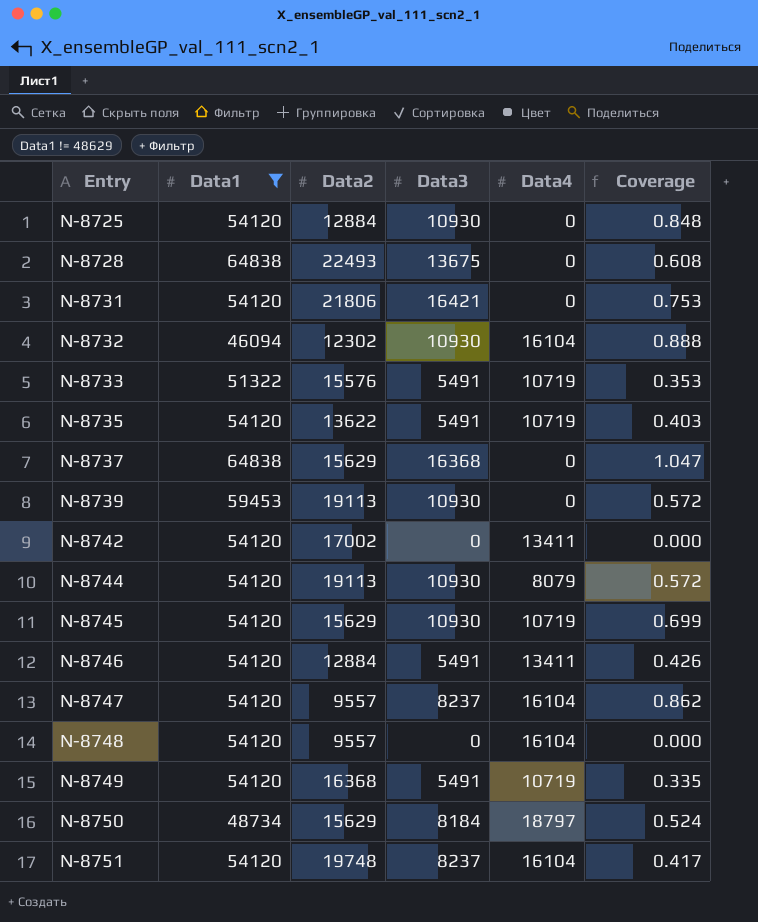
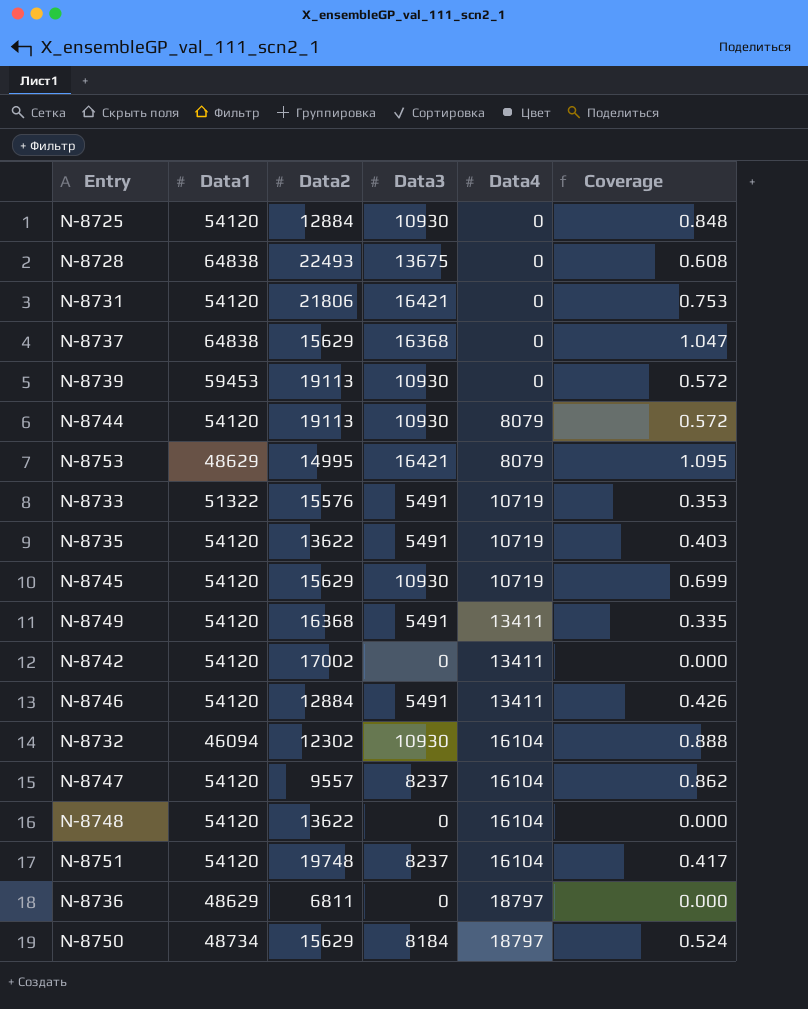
filter: Data1 != 48629 -> none
row order: Entry ascending -> Data4 ascending
N-8749 | Data4: 10719 -> 13411
N-8748 | Data2: 9557 -> 13622

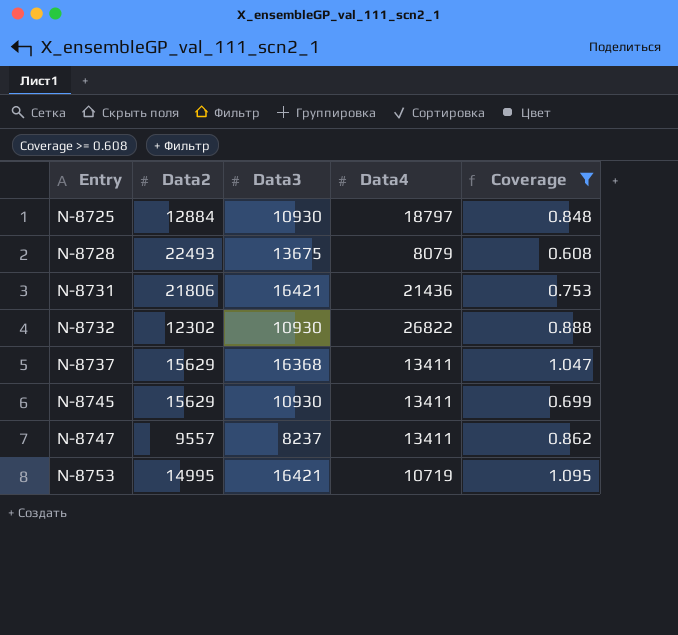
filter: none -> Coverage >= 0.608
row order: Data4 ascending -> Entry ascending
column Data1 | position: 2 -> none
N-8725 | Data4: 0 -> 18797
N-8728 | Data4: 0 -> 8079
N-8731 | Data4: 0 -> 21436
N-8732 | Data4: 16104 -> 26822
N-8737 | Data4: 0 -> 13411
N-8745 | Data4: 10719 -> 13411
N-8747 | Data4: 16104 -> 13411
N-8753 | Data4: 8079 -> 10719

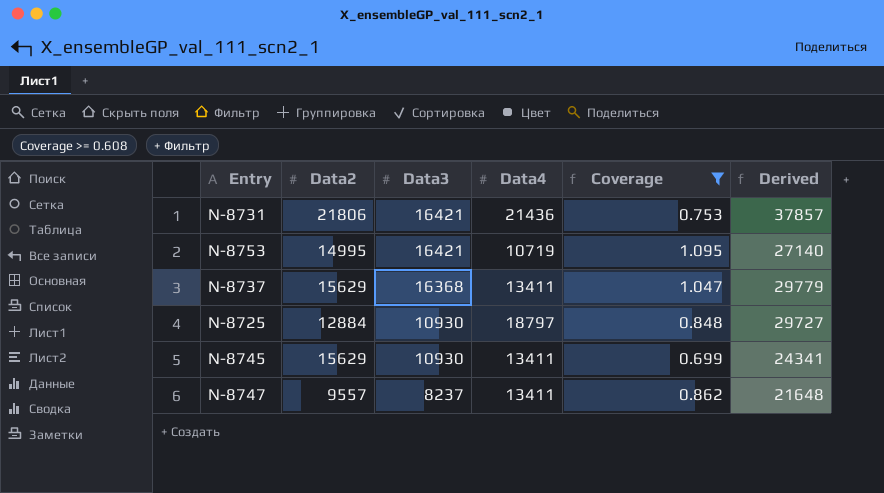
row order: Entry ascending -> Data3 descending
column Derived | formula: none -> [Data3] + [Data4]
row N-8728: 22493 | 13675 | 8079 | 0.608 -> none
row N-8732: 12302 | 10930 | 26822 | 0.888 -> none

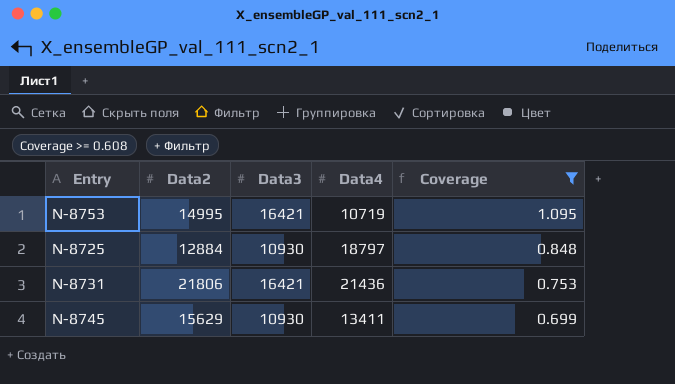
row order: Data3 descending -> Coverage descending
column Derived | formula: [Data3] + [Data4] -> none
row N-8737: 15629 | 16368 | 13411 | 1.047 | 29779 -> none
row N-8747: 9557 | 8237 | 13411 | 0.862 | 21648 -> none

